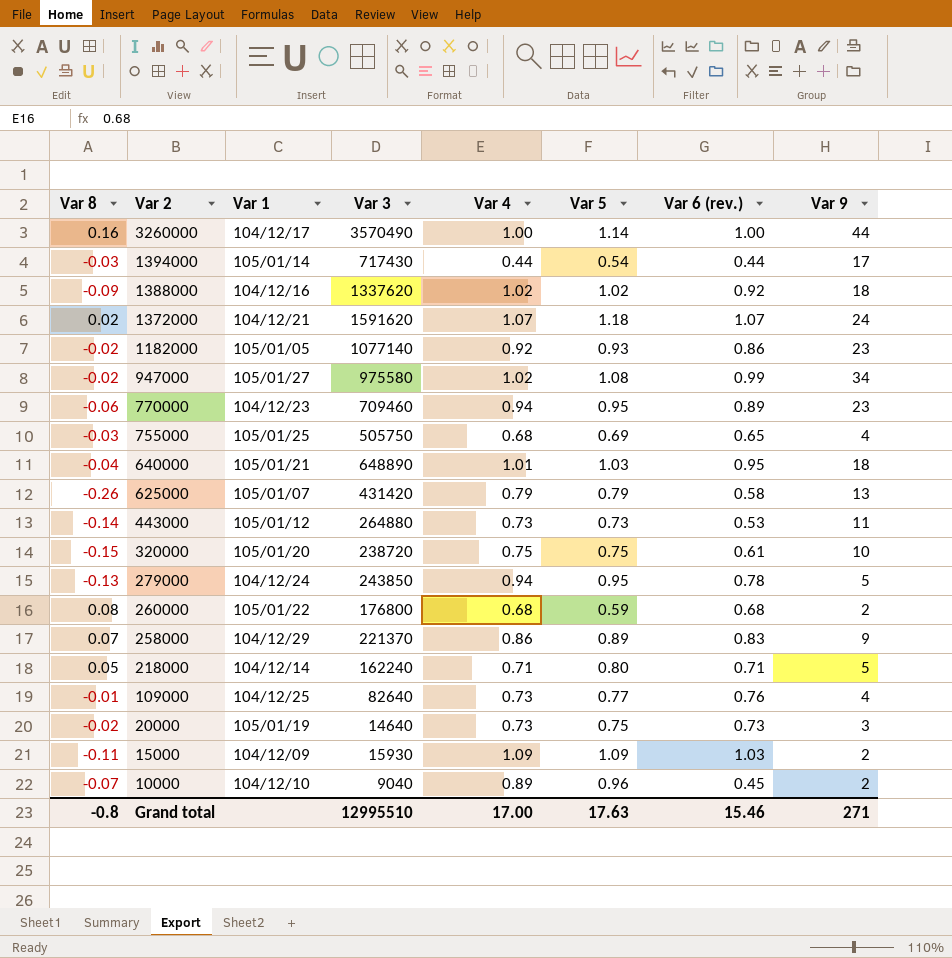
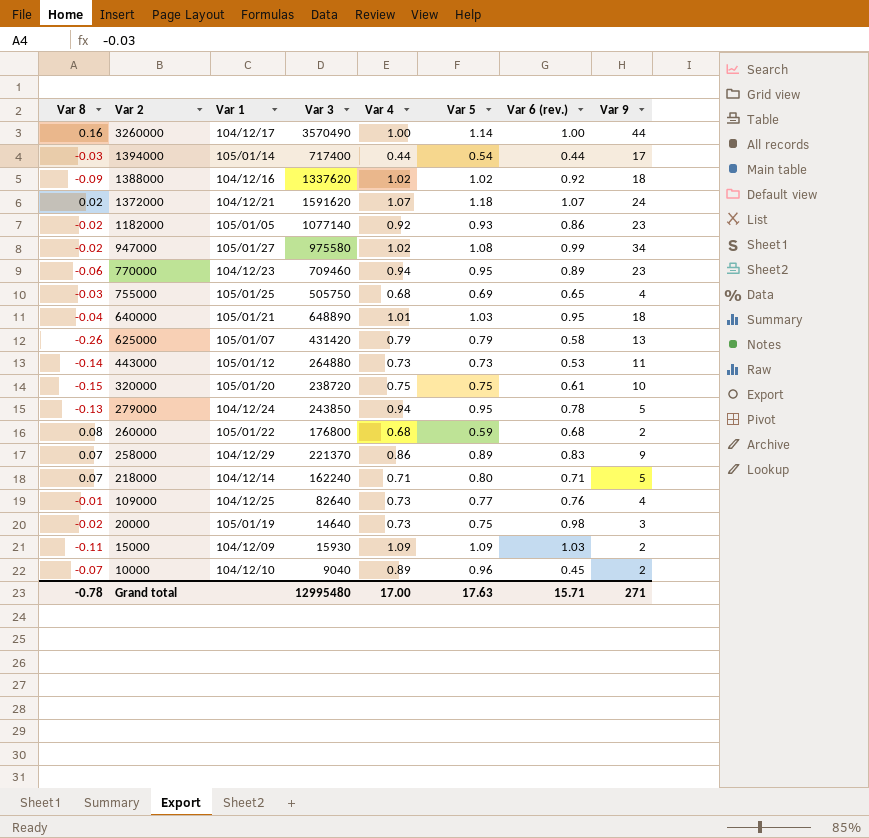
1394000 | Var 3: 717430 -> 717400
218000 | Var 8: 0.05 -> 0.07
20000 | Var 6 (rev.): 0.73 -> 0.98
Grand total | Var 8: -0.8 -> -0.78
Grand total | Var 3: 12995510 -> 12995480
Grand total | Var 6 (rev.): 15.46 -> 15.71

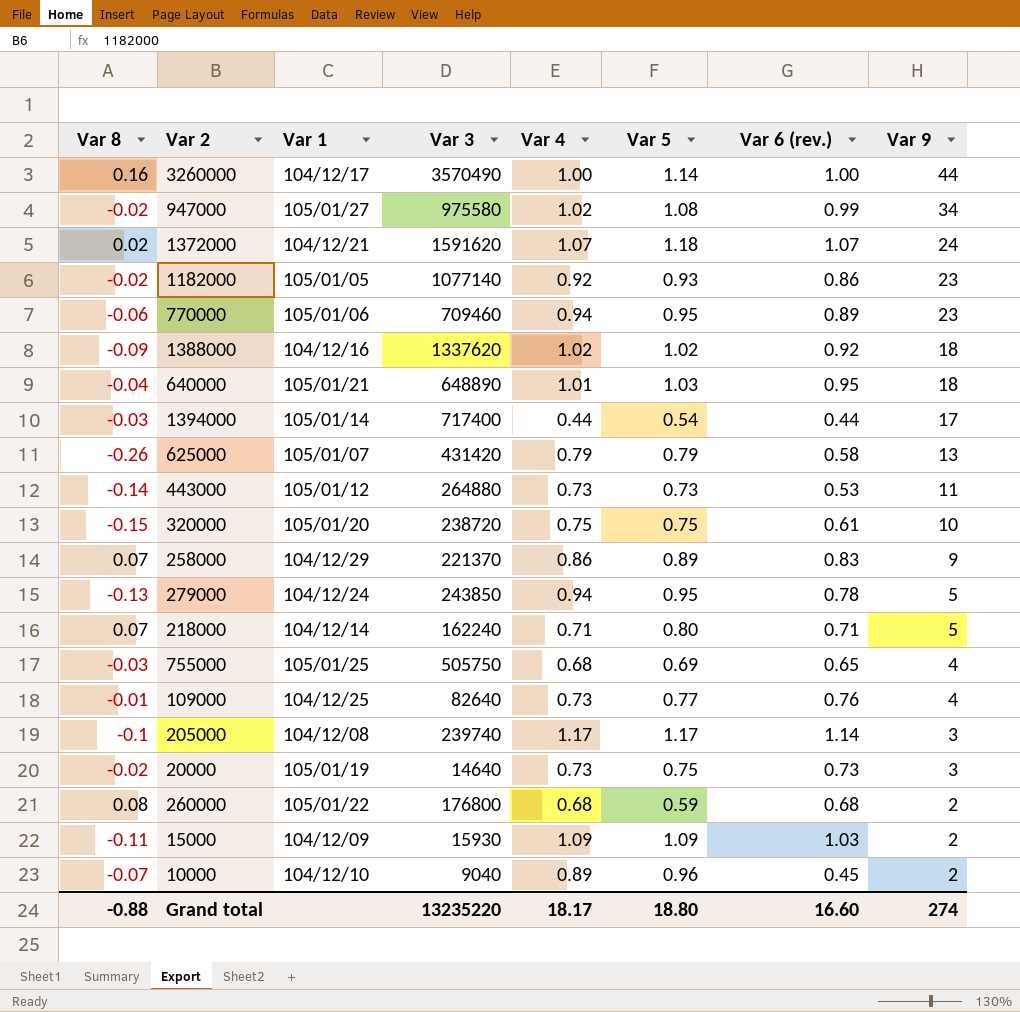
row order: Var 2 descending -> Var 9 descending
770000 | Var 1: 104/12/23 -> 105/01/06
row 205000: none -> -0.1 | 104/12/08 | 239740 | 1.17 | 1.17 | 1.14 | 3
20000 | Var 6 (rev.): 0.98 -> 0.73
Grand total | Var 8: -0.78 -> -0.88
Grand total | Var 3: 12995480 -> 13235220
Grand total | Var 4: 17.00 -> 18.17
Grand total | Var 5: 17.63 -> 18.80
Grand total | Var 6 (rev.): 15.71 -> 16.60
Grand total | Var 9: 271 -> 274

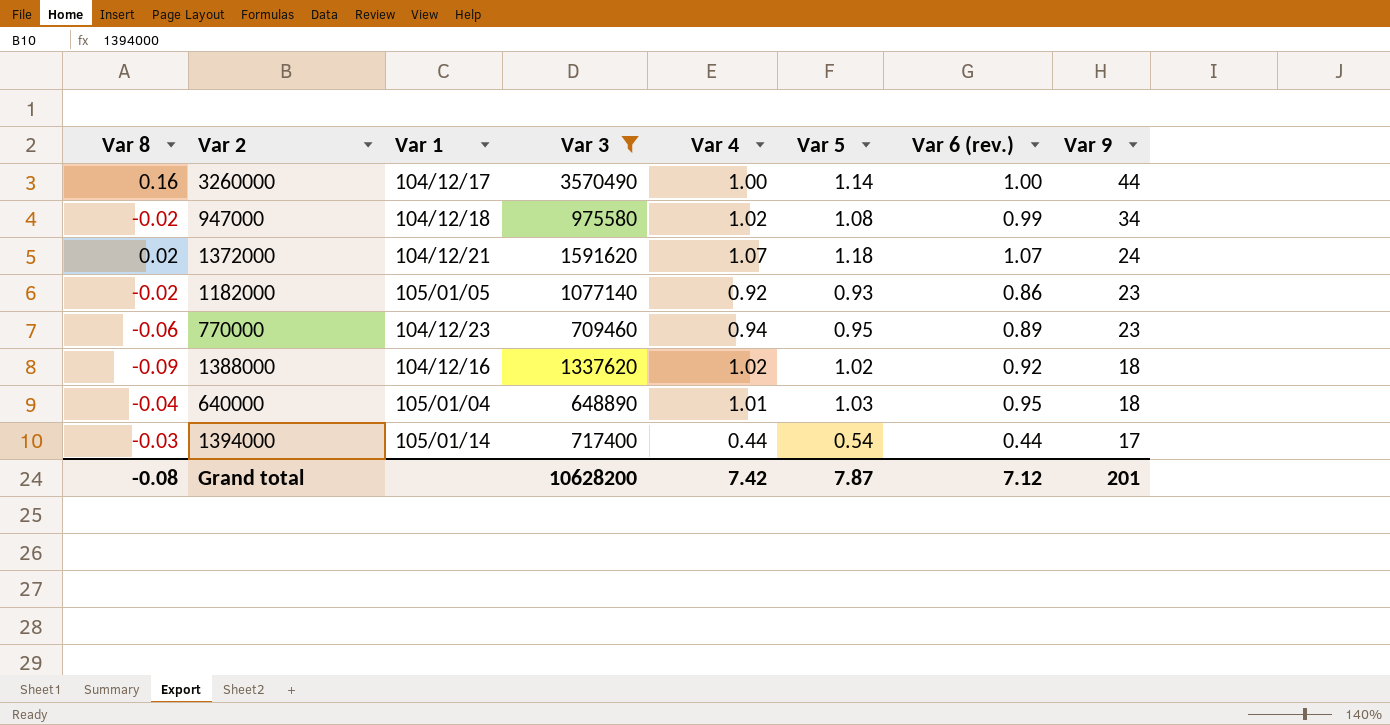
filter: none -> Var 3 >= 648890
947000 | Var 1: 105/01/27 -> 104/12/18
770000 | Var 1: 105/01/06 -> 104/12/23
640000 | Var 1: 105/01/21 -> 105/01/04
Grand total | Var 8: -0.88 -> -0.08
Grand total | Var 3: 13235220 -> 10628200
Grand total | Var 4: 18.17 -> 7.42
Grand total | Var 5: 18.80 -> 7.87
Grand total | Var 6 (rev.): 16.60 -> 7.12
Grand total | Var 9: 274 -> 201

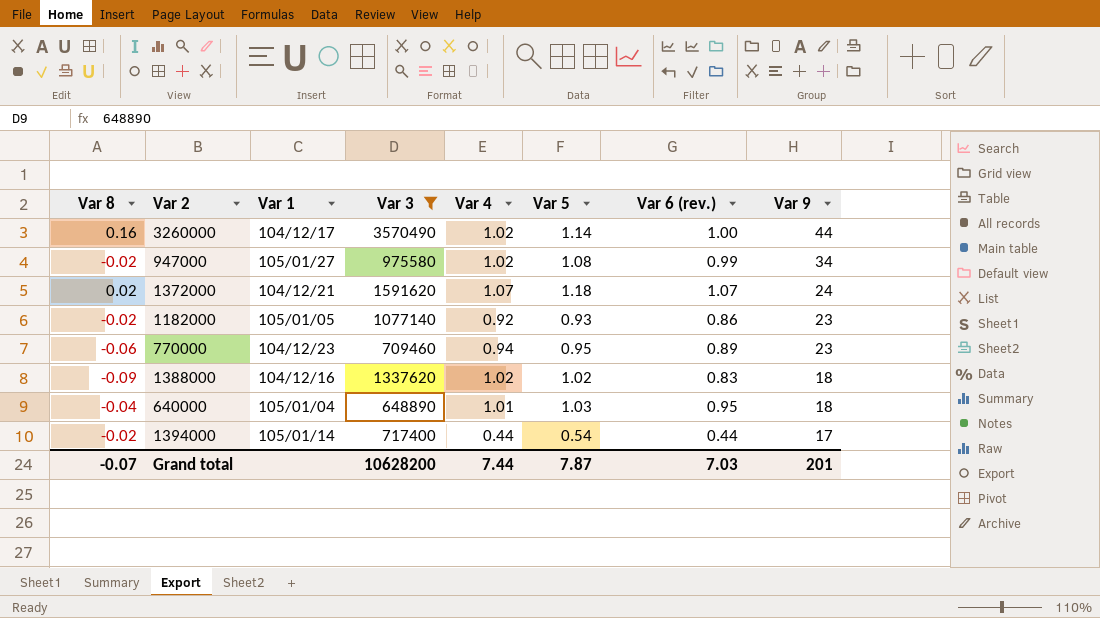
3260000 | Var 4: 1.00 -> 1.02
947000 | Var 1: 104/12/18 -> 105/01/27
1388000 | Var 6 (rev.): 0.92 -> 0.83
1394000 | Var 8: -0.03 -> -0.02
Grand total | Var 8: -0.08 -> -0.07
Grand total | Var 4: 7.42 -> 7.44
Grand total | Var 6 (rev.): 7.12 -> 7.03

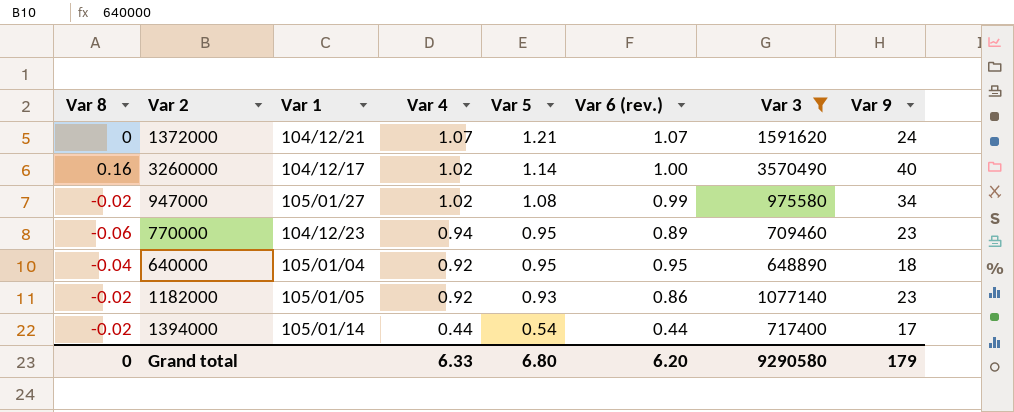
row order: Var 9 descending -> Var 4 descending
column Var 3 | position: 4 -> 7
row 1388000: -0.09 | 104/12/16 | 1337620 | 1.02 | 1.02 | 0.83 | 18 -> none
1372000 | Var 8: 0.02 -> 0
1372000 | Var 5: 1.18 -> 1.21
3260000 | Var 9: 44 -> 40
640000 | Var 4: 1.01 -> 0.92
640000 | Var 5: 1.03 -> 0.95
Grand total | Var 8: -0.07 -> 0
Grand total | Var 4: 7.44 -> 6.33
Grand total | Var 5: 7.87 -> 6.80
Grand total | Var 6 (rev.): 7.03 -> 6.20
Grand total | Var 3: 10628200 -> 9290580
Grand total | Var 9: 201 -> 179

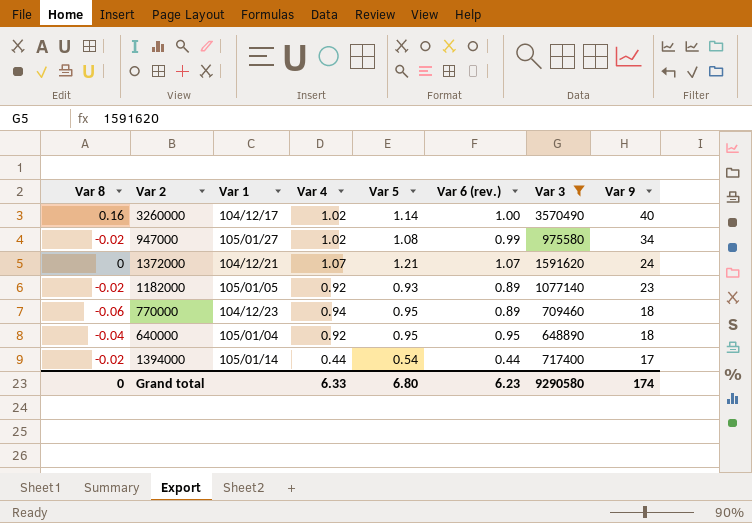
row order: Var 4 descending -> Var 9 descending
1182000 | Var 6 (rev.): 0.86 -> 0.89
770000 | Var 9: 23 -> 18
Grand total | Var 6 (rev.): 6.20 -> 6.23
Grand total | Var 9: 179 -> 174

